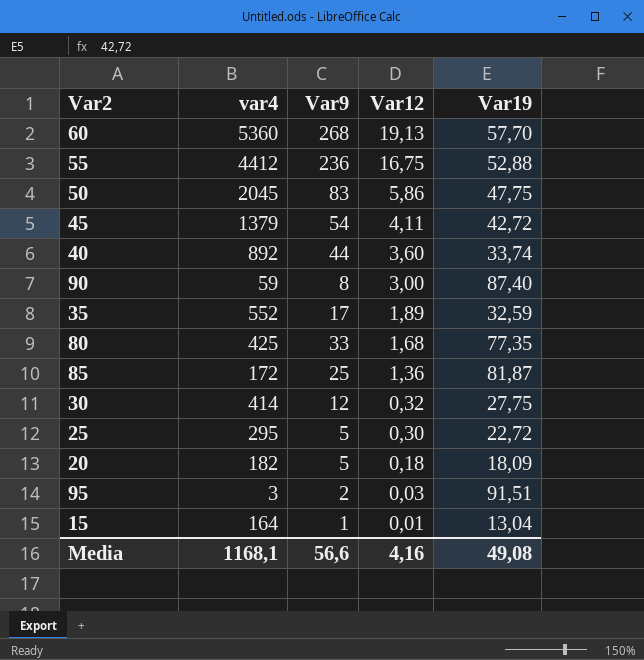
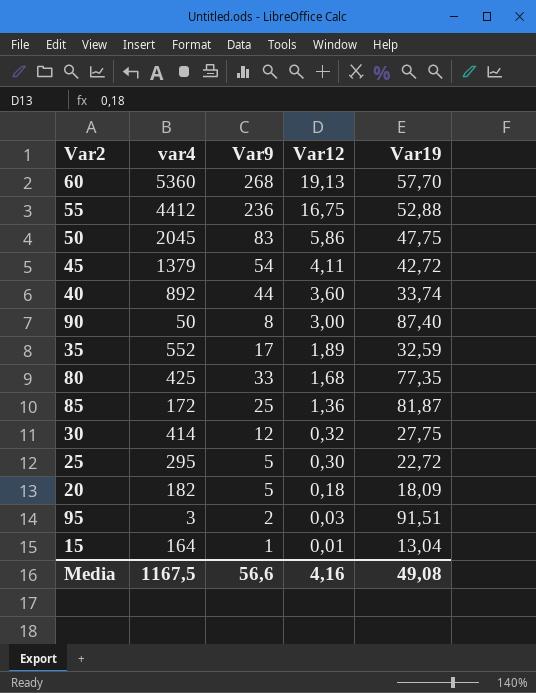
90 | var4: 59 -> 50
Media | var4: 1168,1 -> 1167,5

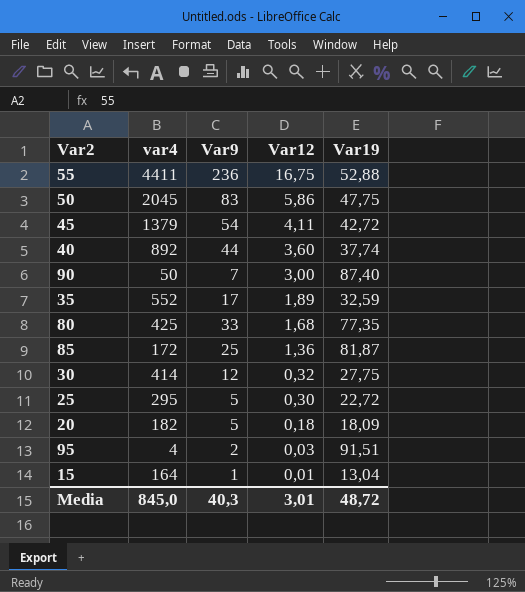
row 60: 5360 | 268 | 19,13 | 57,70 -> none
55 | var4: 4412 -> 4411
40 | Var19: 33,74 -> 37,74
90 | Var9: 8 -> 7
95 | var4: 3 -> 4
Media | var4: 1167,5 -> 845,0
Media | Var9: 56,6 -> 40,3
Media | Var12: 4,16 -> 3,01
Media | Var19: 49,08 -> 48,72

